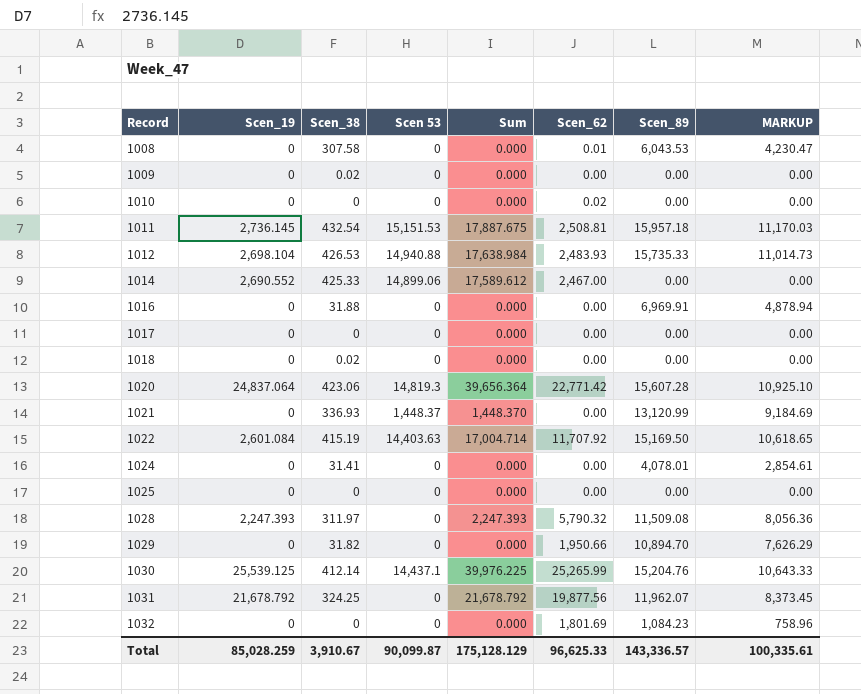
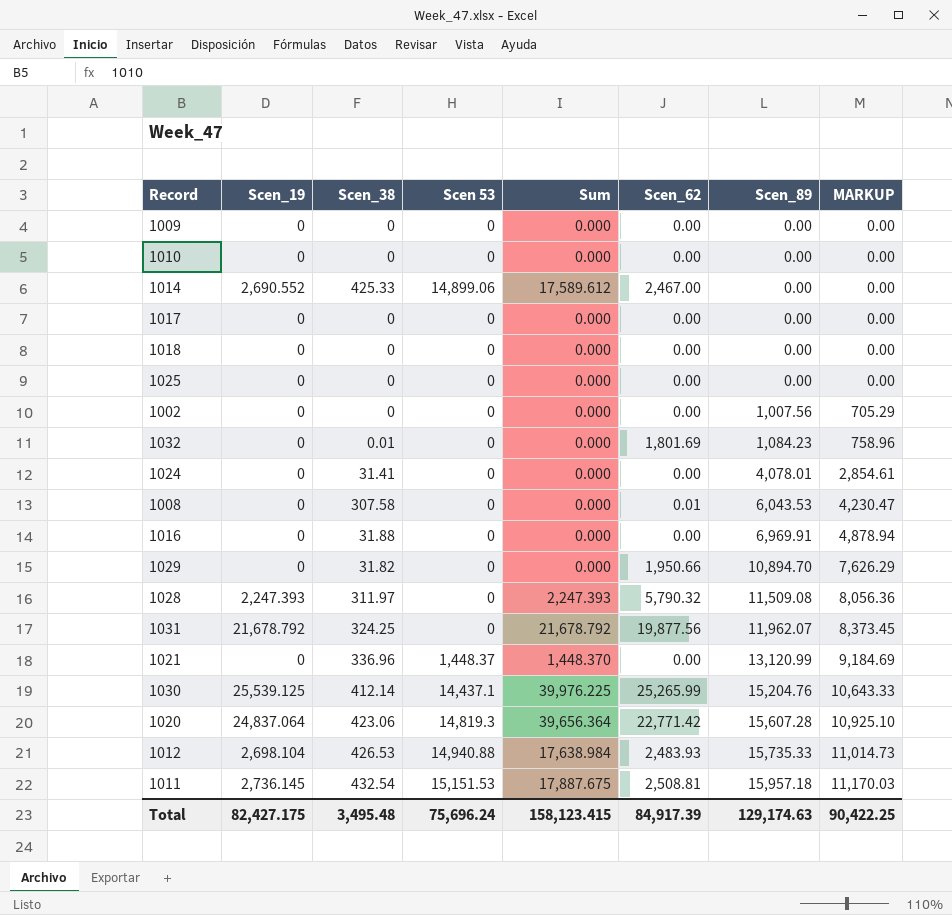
row order: Record ascending -> Scen_89 ascending
row 1022: 2,601.084 | 415.19 | 14,403.63 | 17,004.714 | 11,707.92 | 15,169.50 | 10,618.65 -> none
1009 | Scen_38: 0.02 -> 0
1010 | Scen_62: 0.02 -> 0.00
1018 | Scen_38: 0.02 -> 0
row 1002: none -> 0 | 0 | 0 | 0.000 | 0.00 | 1,007.56 | 705.29
1032 | Scen_38: 0 -> 0.01
1021 | Scen_38: 336.93 -> 336.96
Total | Scen_19: 85,028.259 -> 82,427.175
Total | Scen_38: 3,910.67 -> 3,495.48
Total | Scen 53: 90,099.87 -> 75,696.24
Total | Sum: 175,128.129 -> 158,123.415
Total | Scen_62: 96,625.33 -> 84,917.39
Total | Scen_89: 143,336.57 -> 129,174.63
Total | MARKUP: 100,335.61 -> 90,422.25

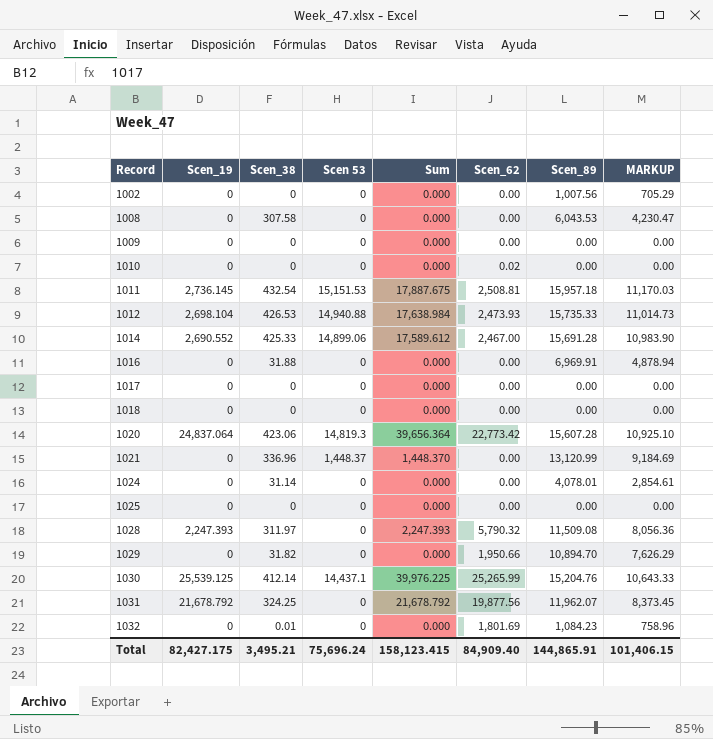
row order: Scen_89 ascending -> Record ascending
1008 | Scen_62: 0.01 -> 0.00
1010 | Scen_62: 0.00 -> 0.02
1012 | Scen_62: 2,483.93 -> 2,473.93
1014 | Scen_89: 0.00 -> 15,691.28
1014 | MARKUP: 0.00 -> 10,983.90
1020 | Scen_62: 22,771.42 -> 22,773.42
1024 | Scen_38: 31.41 -> 31.14
Total | Scen_38: 3,495.48 -> 3,495.21
Total | Scen_62: 84,917.39 -> 84,909.40
Total | Scen_89: 129,174.63 -> 144,865.91
Total | MARKUP: 90,422.25 -> 101,406.15

